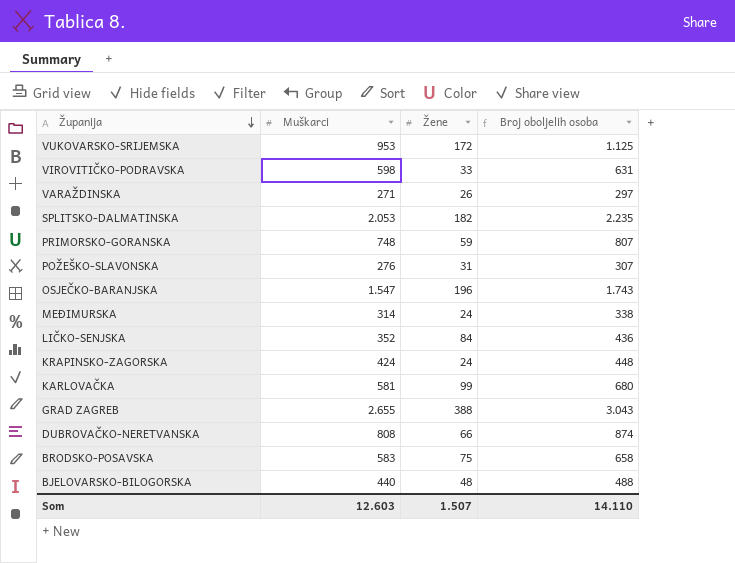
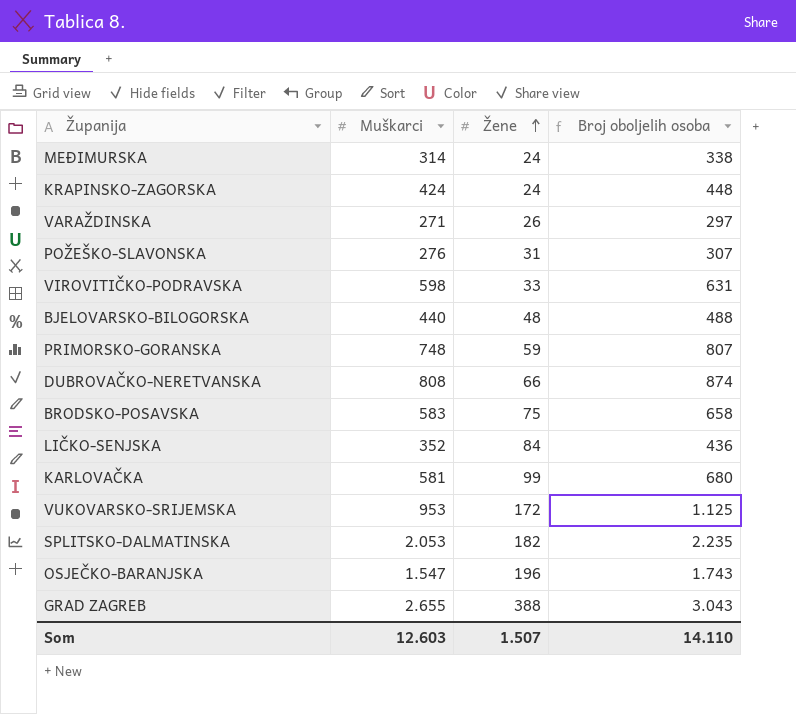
row order: Županija descending -> Žene ascending

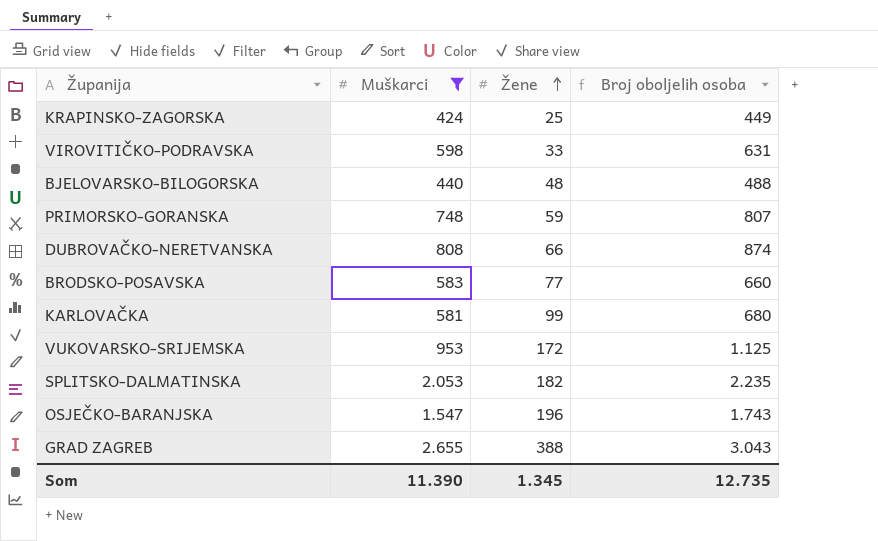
filter: none -> Muškarci >= 424
KRAPINSKO-ZAGORSKA | Žene: 24 -> 25
KRAPINSKO-ZAGORSKA | Broj oboljelih osoba: 448 -> 449
BRODSKO-POSAVSKA | Žene: 75 -> 77
BRODSKO-POSAVSKA | Broj oboljelih osoba: 658 -> 660
Som | Muškarci: 12.603 -> 11.390
Som | Žene: 1.507 -> 1.345
Som | Broj oboljelih osoba: 14.110 -> 12.735

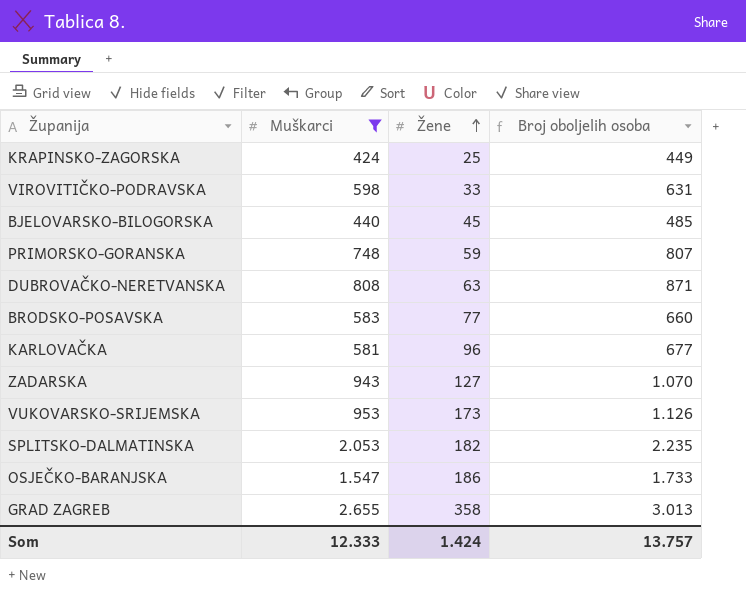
BJELOVARSKO-BILOGORSKA | Žene: 48 -> 45
BJELOVARSKO-BILOGORSKA | Broj oboljelih osoba: 488 -> 485
DUBROVAČKO-NERETVANSKA | Žene: 66 -> 63
DUBROVAČKO-NERETVANSKA | Broj oboljelih osoba: 874 -> 871
KARLOVAČKA | Žene: 99 -> 96
KARLOVAČKA | Broj oboljelih osoba: 680 -> 677
row ZADARSKA: none -> 943 | 127 | 1.070
VUKOVARSKO-SRIJEMSKA | Žene: 172 -> 173
VUKOVARSKO-SRIJEMSKA | Broj oboljelih osoba: 1.125 -> 1.126
OSJEČKO-BARANJSKA | Žene: 196 -> 186
OSJEČKO-BARANJSKA | Broj oboljelih osoba: 1.743 -> 1.733
GRAD ZAGREB | Žene: 388 -> 358
GRAD ZAGREB | Broj oboljelih osoba: 3.043 -> 3.013
Som | Muškarci: 11.390 -> 12.333
Som | Žene: 1.345 -> 1.424
Som | Broj oboljelih osoba: 12.735 -> 13.757

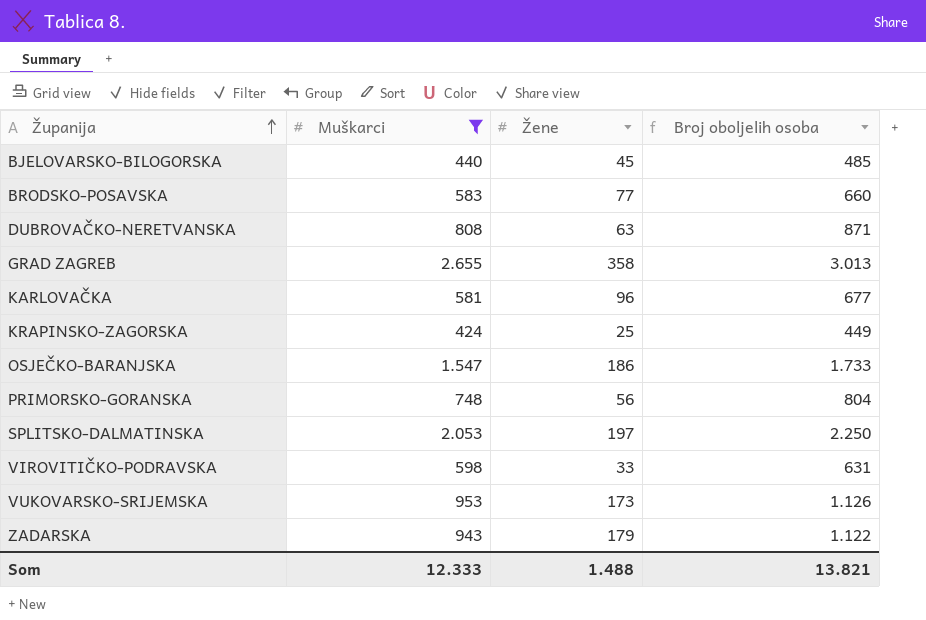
row order: Žene ascending -> Županija ascending
PRIMORSKO-GORANSKA | Žene: 59 -> 56
PRIMORSKO-GORANSKA | Broj oboljelih osoba: 807 -> 804
SPLITSKO-DALMATINSKA | Žene: 182 -> 197
SPLITSKO-DALMATINSKA | Broj oboljelih osoba: 2.235 -> 2.250
ZADARSKA | Žene: 127 -> 179
ZADARSKA | Broj oboljelih osoba: 1.070 -> 1.122
Som | Žene: 1.424 -> 1.488
Som | Broj oboljelih osoba: 13.757 -> 13.821

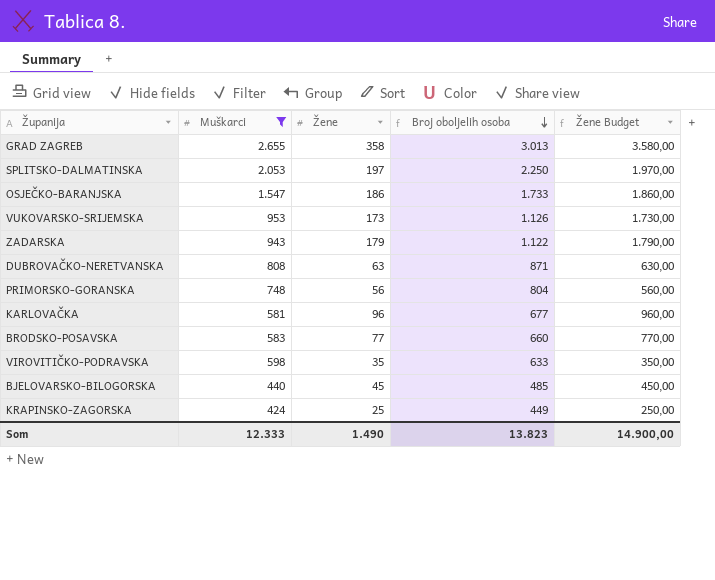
row order: Županija ascending -> Broj oboljelih osoba descending
column Žene Budget | formula: none -> [Žene] * 10
VIROVITIČKO-PODRAVSKA | Žene: 33 -> 35
VIROVITIČKO-PODRAVSKA | Broj oboljelih osoba: 631 -> 633
Som | Žene: 1.488 -> 1.490
Som | Broj oboljelih osoba: 13.821 -> 13.823

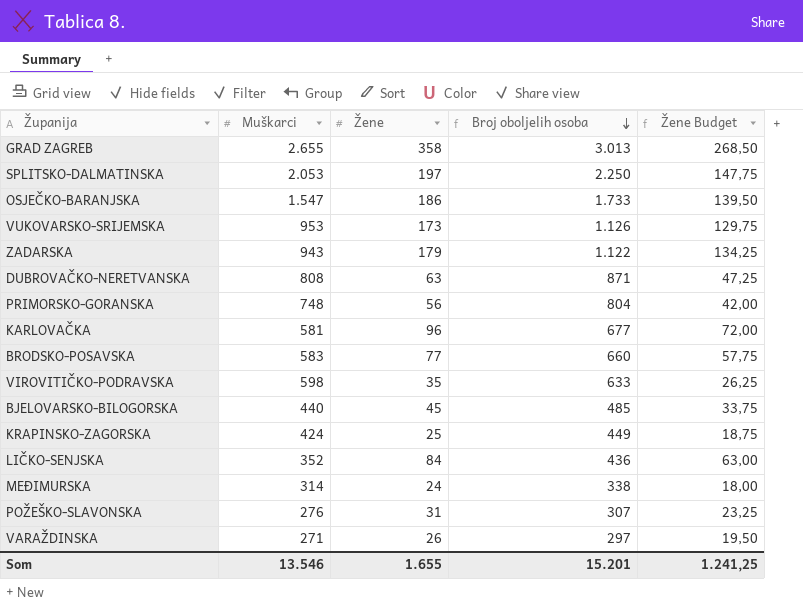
filter: Muškarci >= 424 -> none
column Žene Budget | formula: [Žene] * 10 -> [Žene] * 0,75
Som | Muškarci: 12.333 -> 13.546
Som | Žene: 1.490 -> 1.655
Som | Broj oboljelih osoba: 13.823 -> 15.201
Som | Žene Budget: 14.900,00 -> 1.241,25

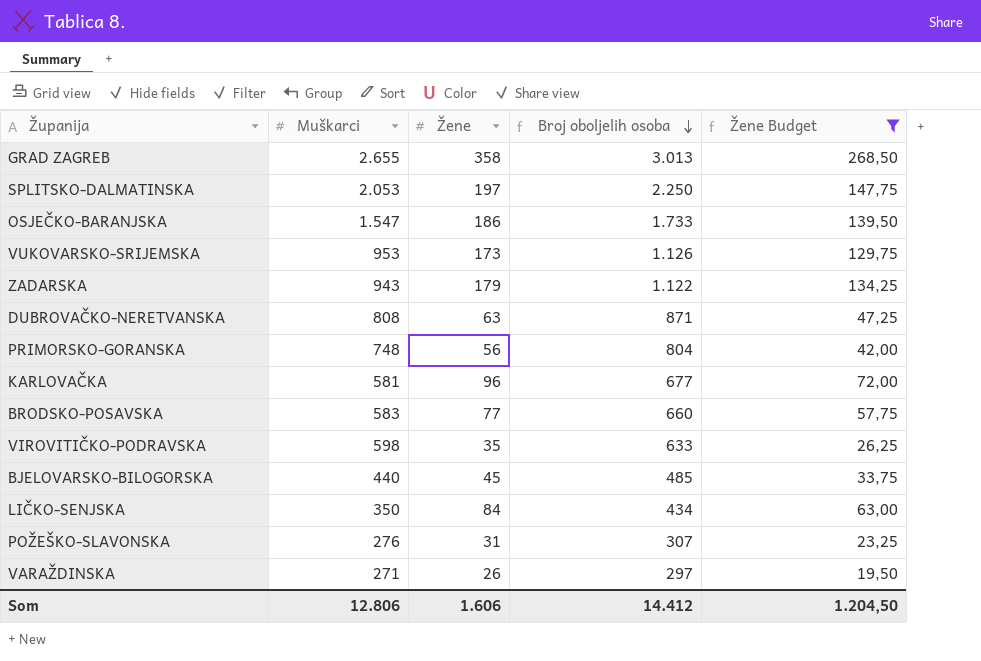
filter: none -> Žene Budget >= 19,50
LIČKO-SENJSKA | Muškarci: 352 -> 350
LIČKO-SENJSKA | Broj oboljelih osoba: 436 -> 434
Som | Muškarci: 13.546 -> 12.806
Som | Žene: 1.655 -> 1.606
Som | Broj oboljelih osoba: 15.201 -> 14.412
Som | Žene Budget: 1.241,25 -> 1.204,50

